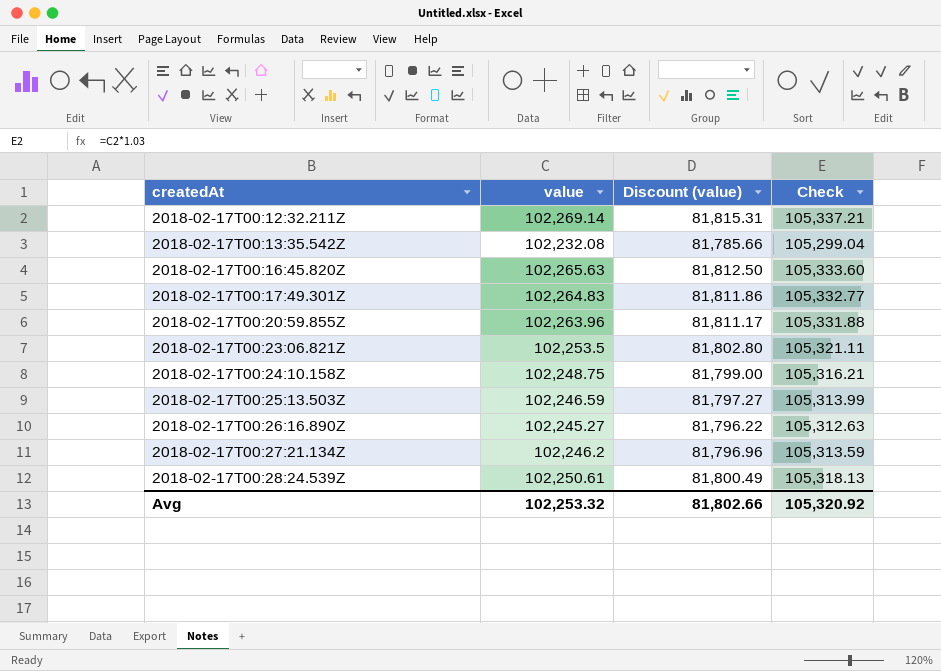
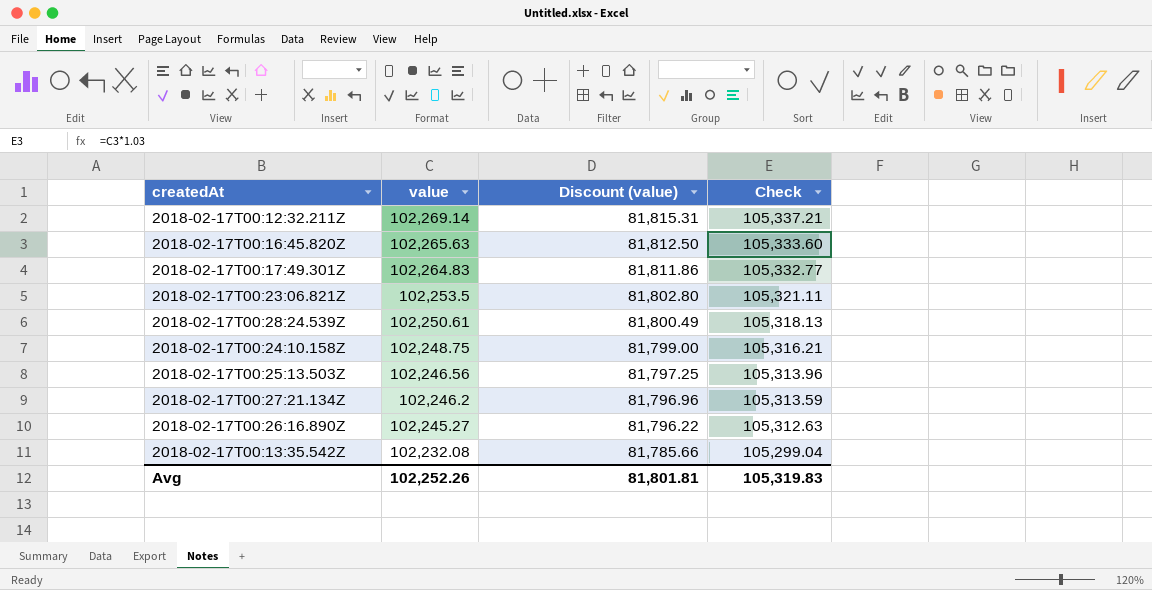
row order: createdAt ascending -> value descending
row 2018-02-17T00:20:59.855Z: 102,263.96 | 81,811.17 | 105,331.88 -> none
2018-02-17T00:25:13.503Z | value: 102,246.59 -> 102,246.56
2018-02-17T00:25:13.503Z | Discount (value): 81,797.27 -> 81,797.25
2018-02-17T00:25:13.503Z | Check: 105,313.99 -> 105,313.96
Avg | value: 102,253.32 -> 102,252.26
Avg | Discount (value): 81,802.66 -> 81,801.81
Avg | Check: 105,320.92 -> 105,319.83

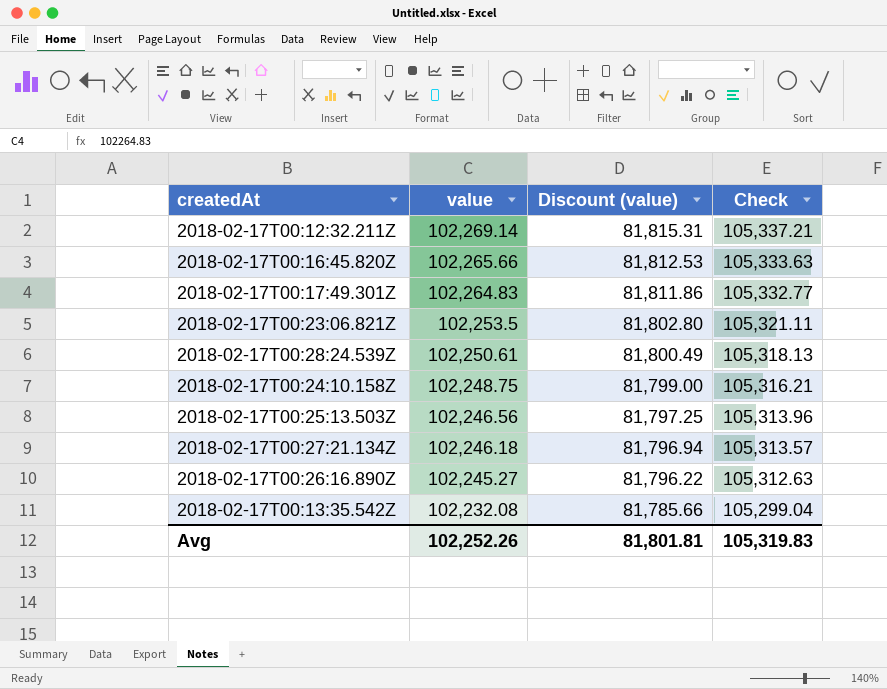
2018-02-17T00:16:45.820Z | value: 102,265.63 -> 102,265.66
2018-02-17T00:16:45.820Z | Discount (value): 81,812.50 -> 81,812.53
2018-02-17T00:16:45.820Z | Check: 105,333.60 -> 105,333.63
2018-02-17T00:27:21.134Z | value: 102,246.2 -> 102,246.18
2018-02-17T00:27:21.134Z | Discount (value): 81,796.96 -> 81,796.94
2018-02-17T00:27:21.134Z | Check: 105,313.59 -> 105,313.57

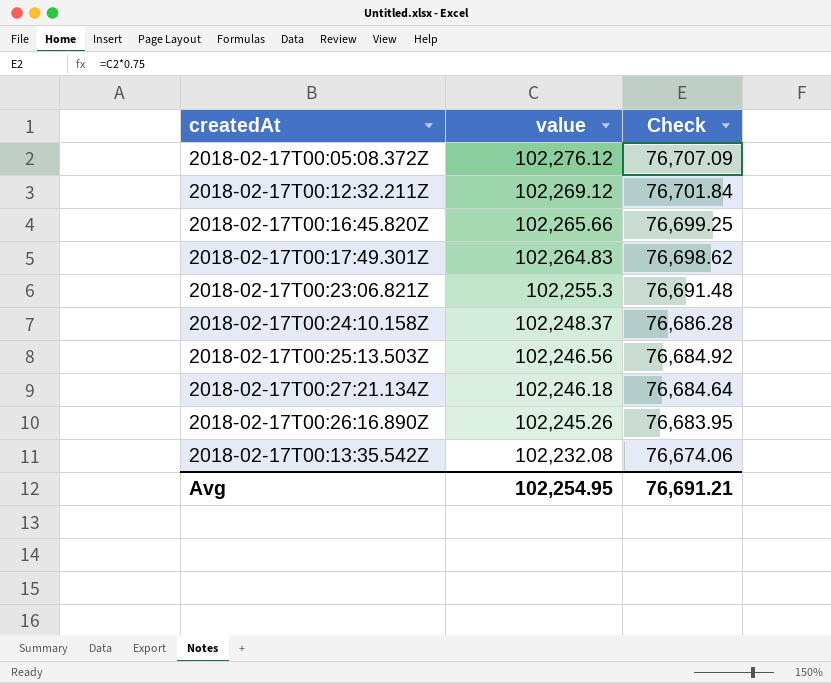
column Discount (value) | formula: [value] * 0.8 -> none
column Check | formula: [value] * 1.03 -> [value] * 0.75
row 2018-02-17T00:28:24.539Z: 102,250.61 | 81,800.49 | 105,318.13 -> none
row 2018-02-17T00:05:08.372Z: none -> 102,276.12 | 76,707.09
2018-02-17T00:12:32.211Z | value: 102,269.14 -> 102,269.12
2018-02-17T00:23:06.821Z | value: 102,253.5 -> 102,255.3
2018-02-17T00:24:10.158Z | value: 102,248.75 -> 102,248.37
2018-02-17T00:26:16.890Z | value: 102,245.27 -> 102,245.26
Avg | value: 102,252.26 -> 102,254.95
Avg | Check: 105,319.83 -> 76,691.21

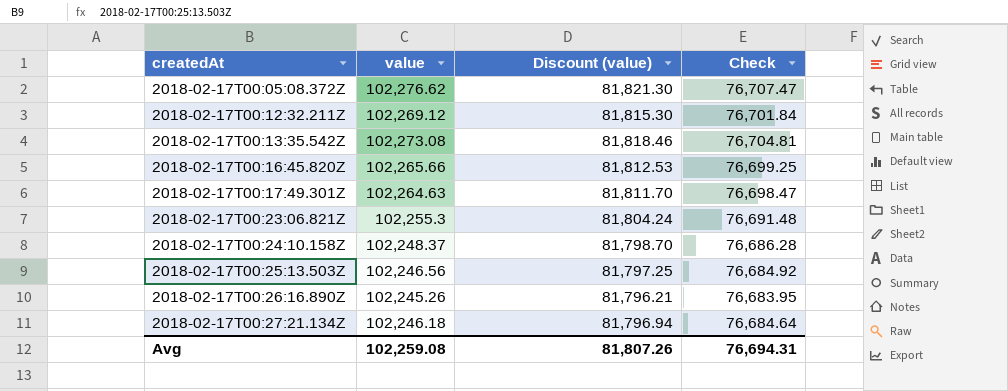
row order: value descending -> createdAt ascending
column Discount (value) | formula: none -> [value] * 0.8
2018-02-17T00:05:08.372Z | value: 102,276.12 -> 102,276.62
2018-02-17T00:05:08.372Z | Check: 76,707.09 -> 76,707.47
2018-02-17T00:13:35.542Z | value: 102,232.08 -> 102,273.08
2018-02-17T00:13:35.542Z | Check: 76,674.06 -> 76,704.81
2018-02-17T00:17:49.301Z | value: 102,264.83 -> 102,264.63
2018-02-17T00:17:49.301Z | Check: 76,698.62 -> 76,698.47
Avg | value: 102,254.95 -> 102,259.08
Avg | Check: 76,691.21 -> 76,694.31

